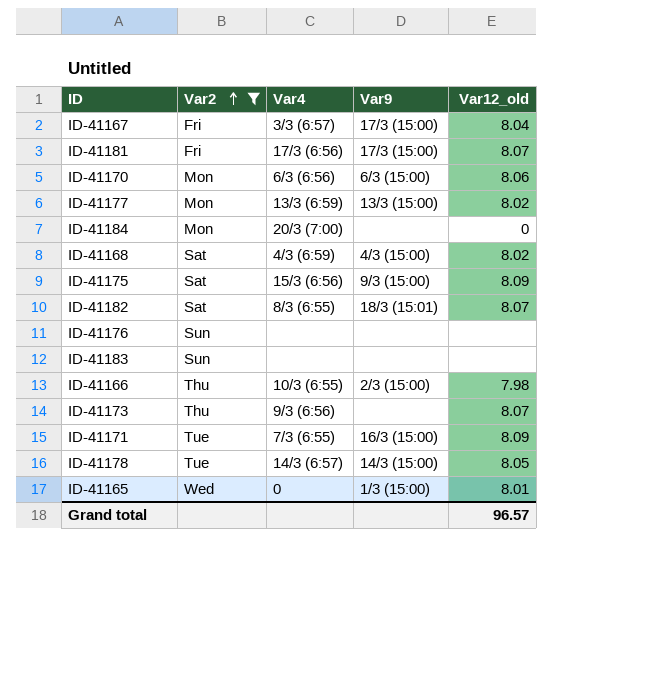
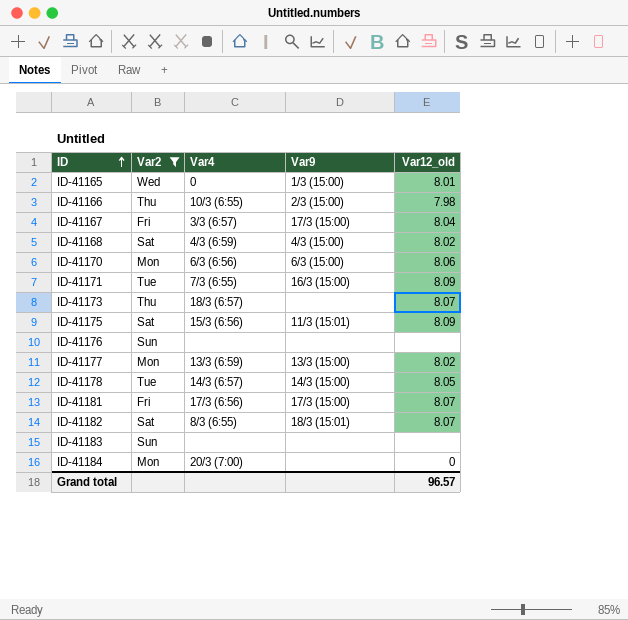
row order: Var2 ascending -> ID ascending
ID-41173 | Var4: 9/3 (6:56) -> 18/3 (6:57)
ID-41175 | Var9: 9/3 (15:00) -> 11/3 (15:01)

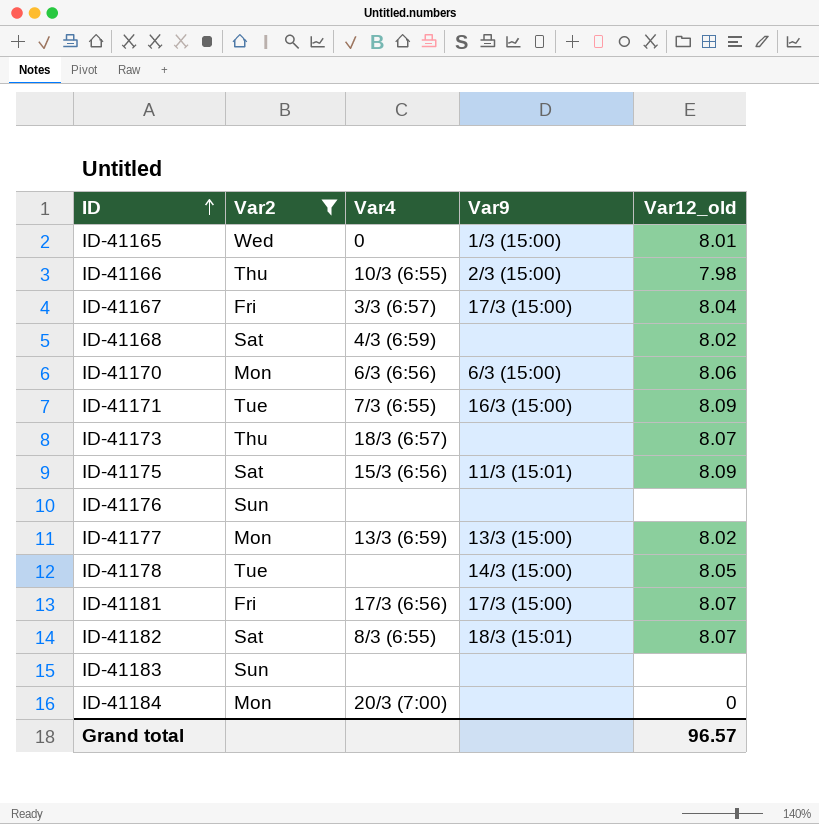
ID-41168 | Var9: 4/3 (15:00) -> none
ID-41178 | Var4: 14/3 (6:57) -> none

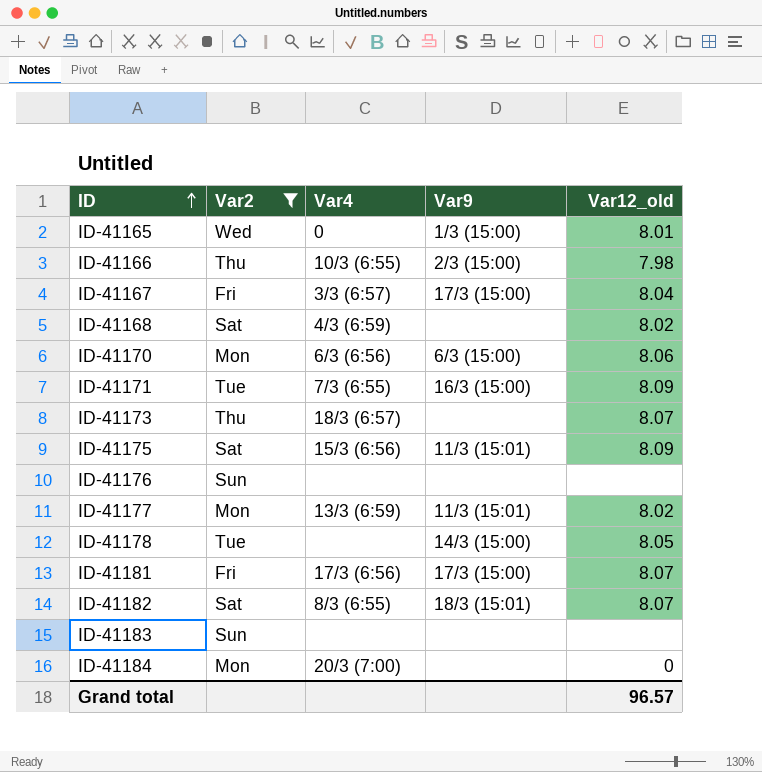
ID-41177 | Var9: 13/3 (15:00) -> 11/3 (15:01)

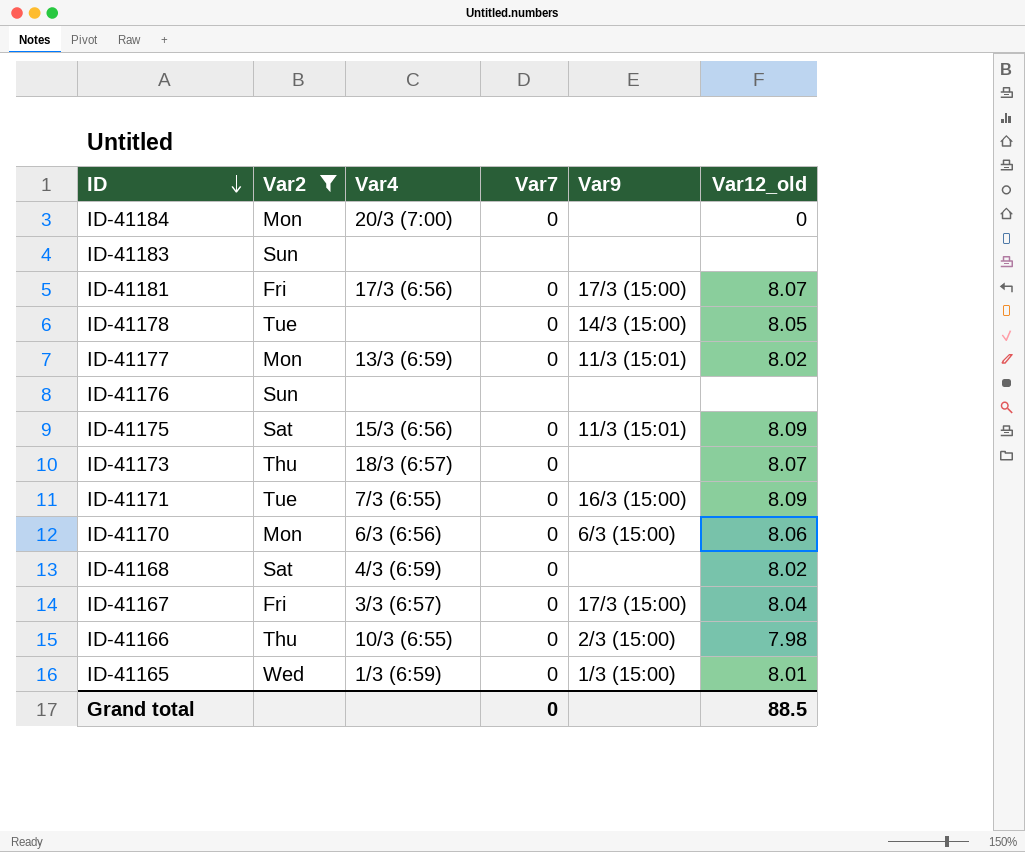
row order: ID ascending -> ID descending
column Var7 | position: none -> 4
row ID-41182: Sat | 8/3 (6:55) | 18/3 (15:01) | 8.07 -> none
ID-41165 | Var4: 0 -> 1/3 (6:59)
Grand total | Var12_old: 96.57 -> 88.5

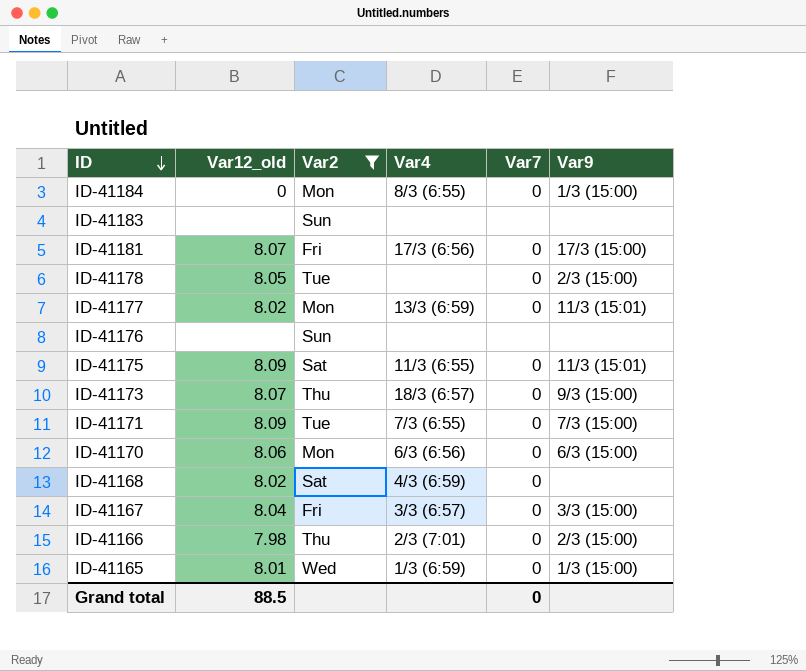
column Var12_old | position: 6 -> 2
ID-41184 | Var4: 20/3 (7:00) -> 8/3 (6:55)
ID-41184 | Var9: none -> 1/3 (15:00)
ID-41178 | Var9: 14/3 (15:00) -> 2/3 (15:00)
ID-41175 | Var4: 15/3 (6:56) -> 11/3 (6:55)
ID-41173 | Var9: none -> 9/3 (15:00)
ID-41171 | Var9: 16/3 (15:00) -> 7/3 (15:00)
ID-41167 | Var9: 17/3 (15:00) -> 3/3 (15:00)
ID-41166 | Var4: 10/3 (6:55) -> 2/3 (7:01)

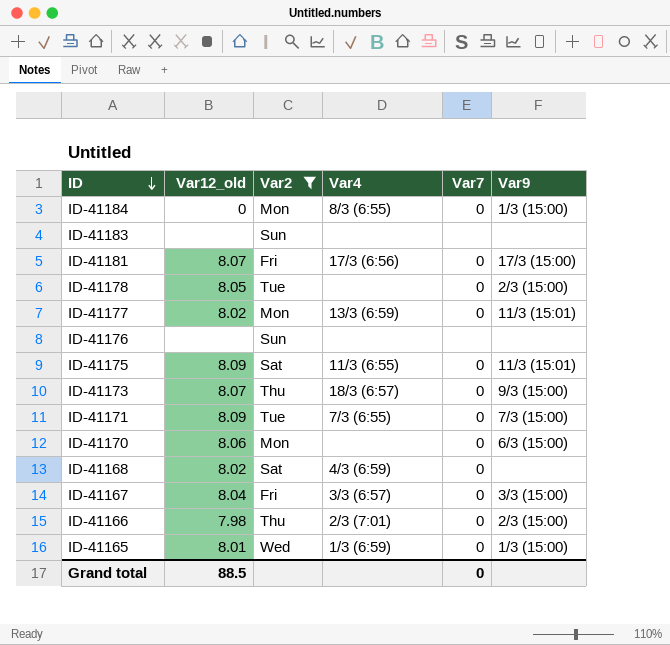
ID-41170 | Var4: 6/3 (6:56) -> none

